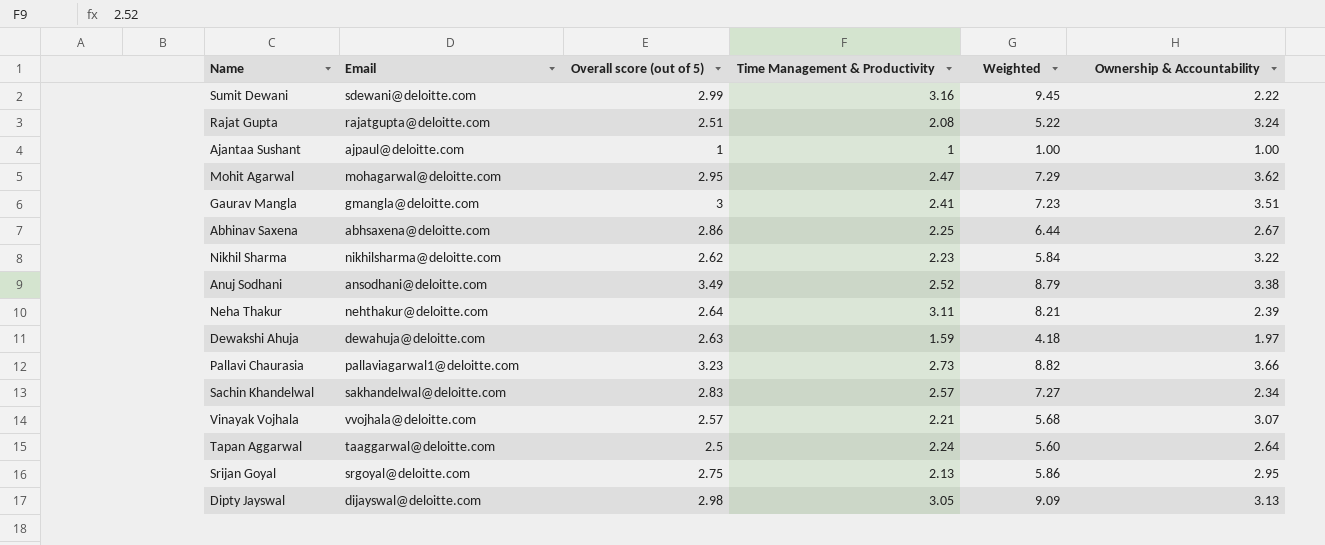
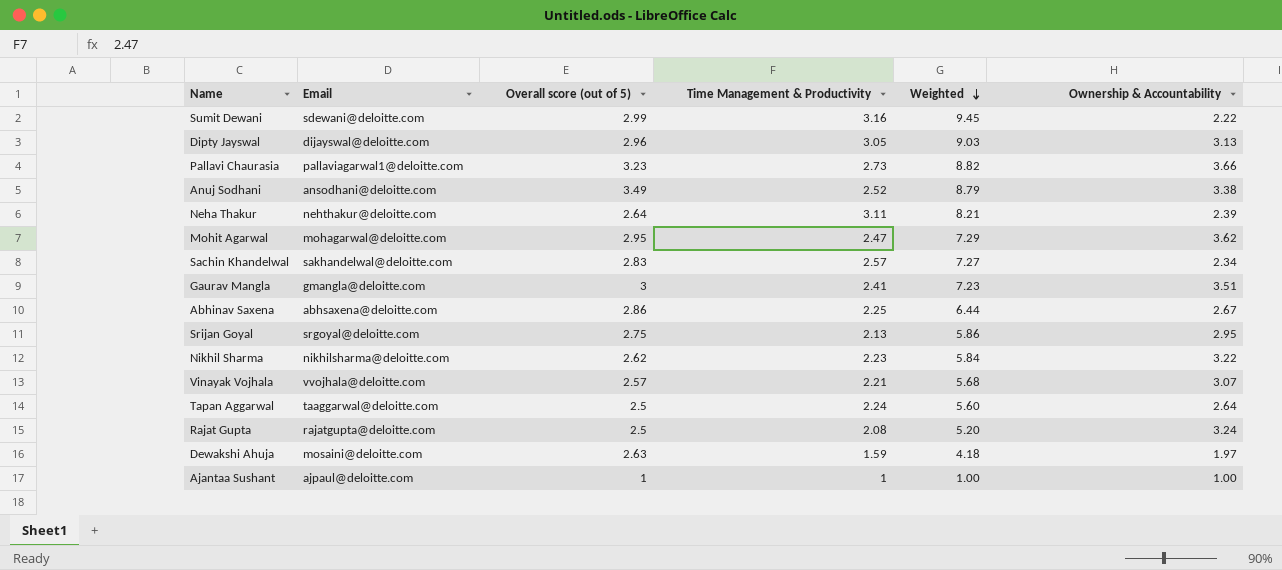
row order: none -> Weighted descending
Dipty Jayswal | Overall score (out of 5): 2.98 -> 2.96
Dipty Jayswal | Weighted: 9.09 -> 9.03
Rajat Gupta | Overall score (out of 5): 2.51 -> 2.5
Rajat Gupta | Weighted: 5.22 -> 5.20
Dewakshi Ahuja | Email: dewahuja@deloitte.com -> mosaini@deloitte.com

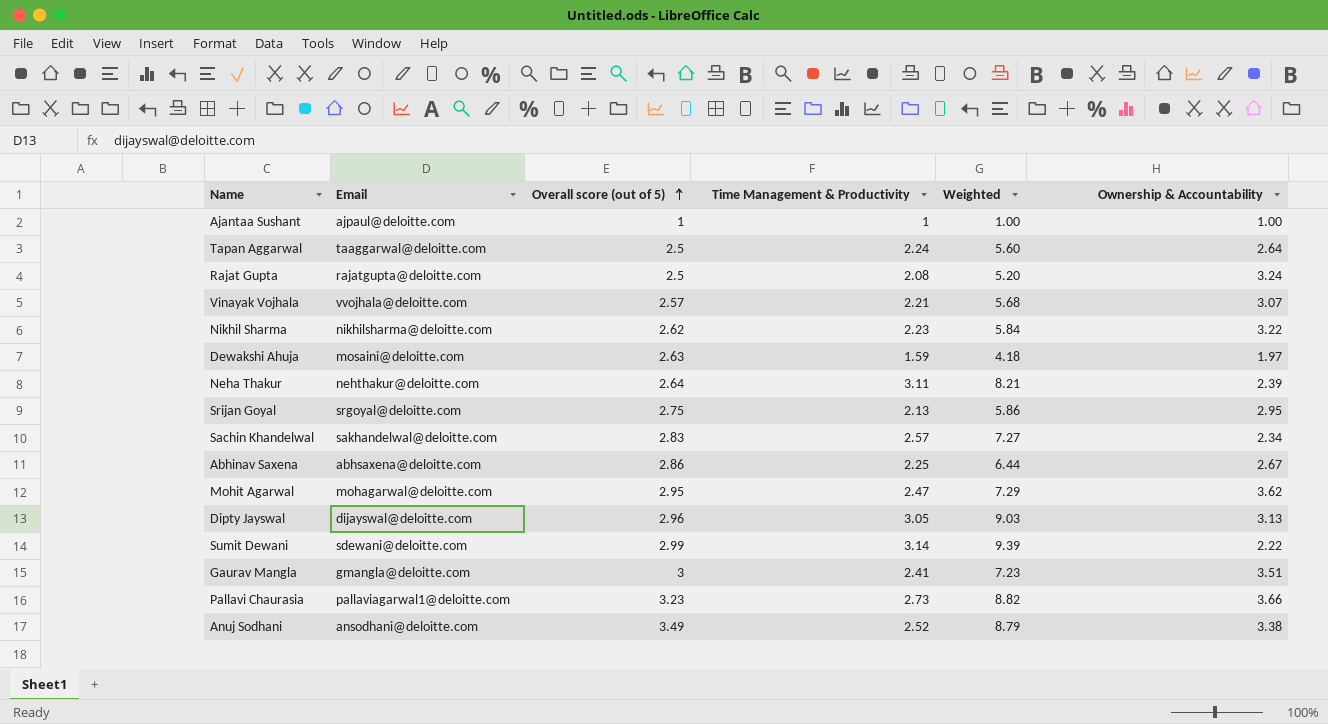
row order: Weighted descending -> Overall score (out of 5) ascending
Sumit Dewani | Time Management & Productivity: 3.16 -> 3.14
Sumit Dewani | Weighted: 9.45 -> 9.39

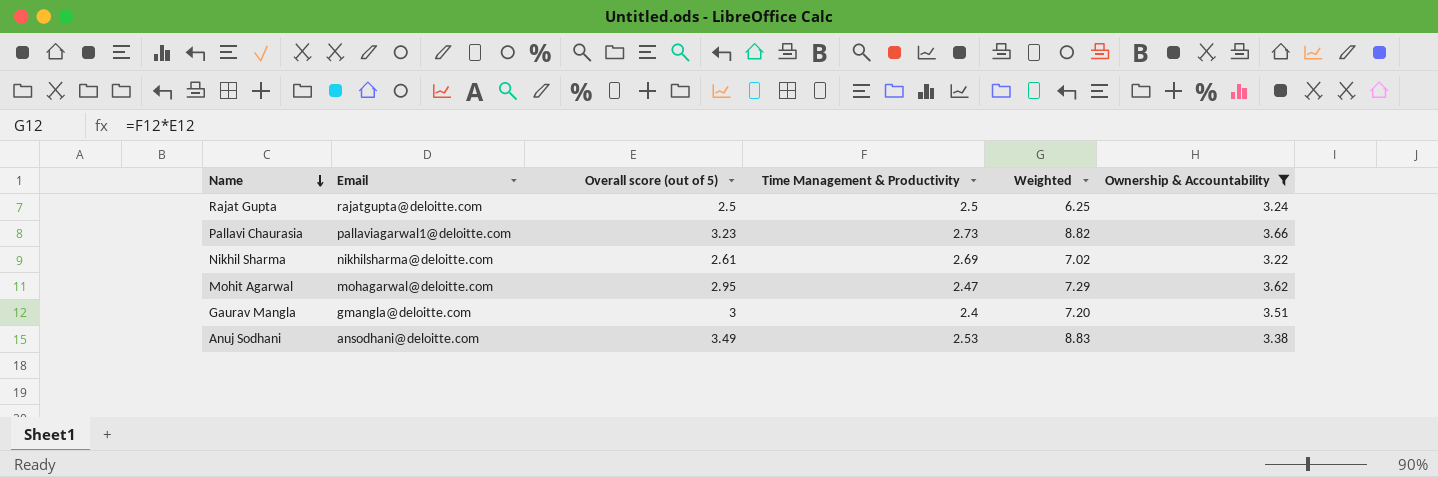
filter: none -> Ownership & Accountability >= 3.22
row order: Overall score (out of 5) ascending -> Name descending
Rajat Gupta | Time Management & Productivity: 2.08 -> 2.5
Rajat Gupta | Weighted: 5.20 -> 6.25
Nikhil Sharma | Overall score (out of 5): 2.62 -> 2.61
Nikhil Sharma | Time Management & Productivity: 2.23 -> 2.69
Nikhil Sharma | Weighted: 5.84 -> 7.02
Gaurav Mangla | Time Management & Productivity: 2.41 -> 2.4
Gaurav Mangla | Weighted: 7.23 -> 7.20
Anuj Sodhani | Time Management & Productivity: 2.52 -> 2.53
Anuj Sodhani | Weighted: 8.79 -> 8.83

